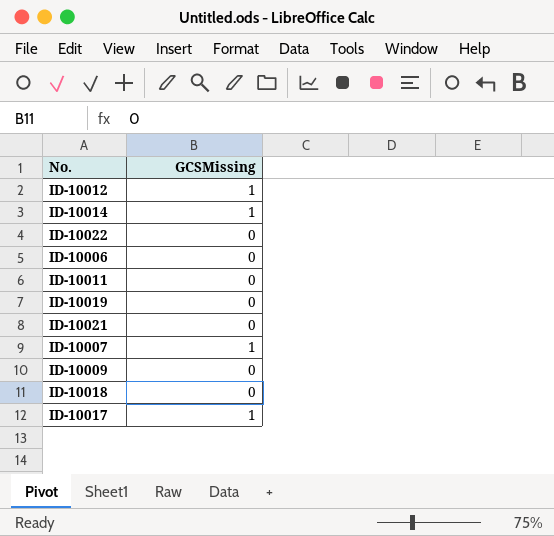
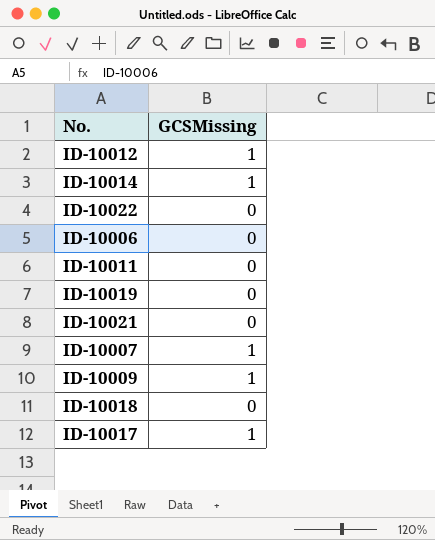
ID-10009 | GCSMissing: 0 -> 1

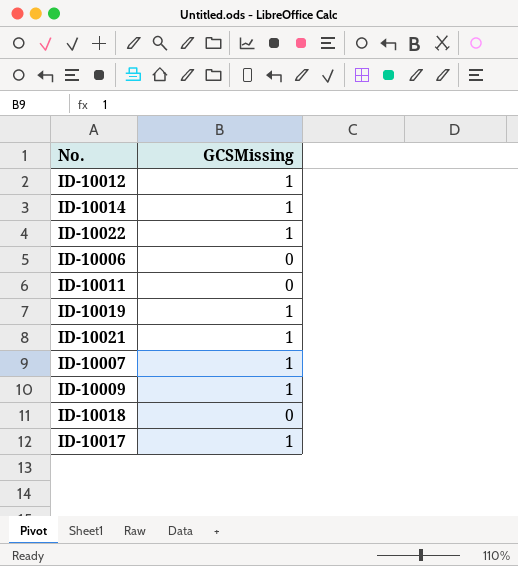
ID-10022 | GCSMissing: 0 -> 1
ID-10019 | GCSMissing: 0 -> 1
ID-10021 | GCSMissing: 0 -> 1

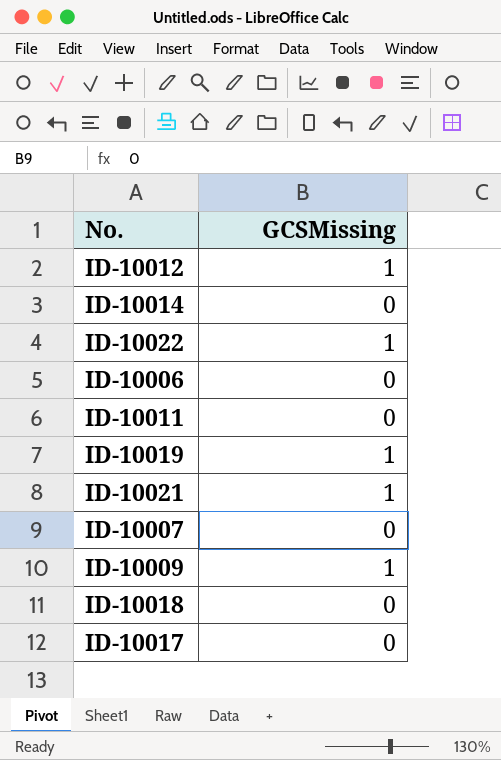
ID-10014 | GCSMissing: 1 -> 0
ID-10007 | GCSMissing: 1 -> 0
ID-10017 | GCSMissing: 1 -> 0

